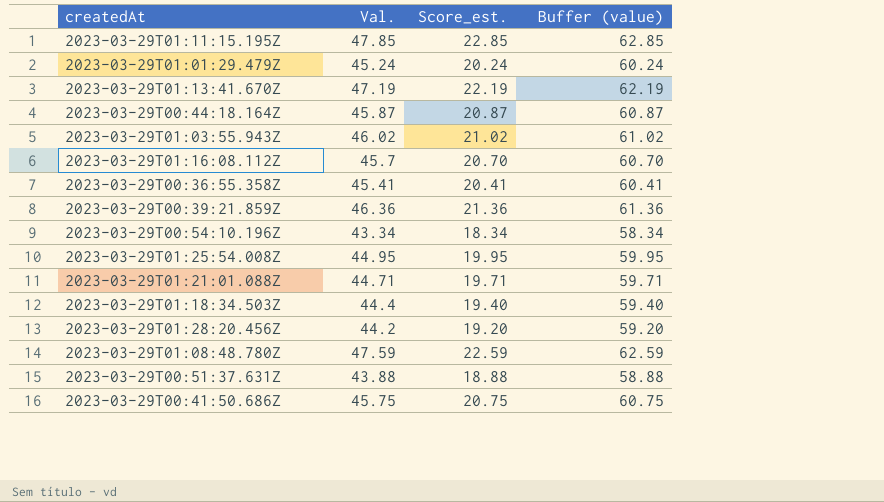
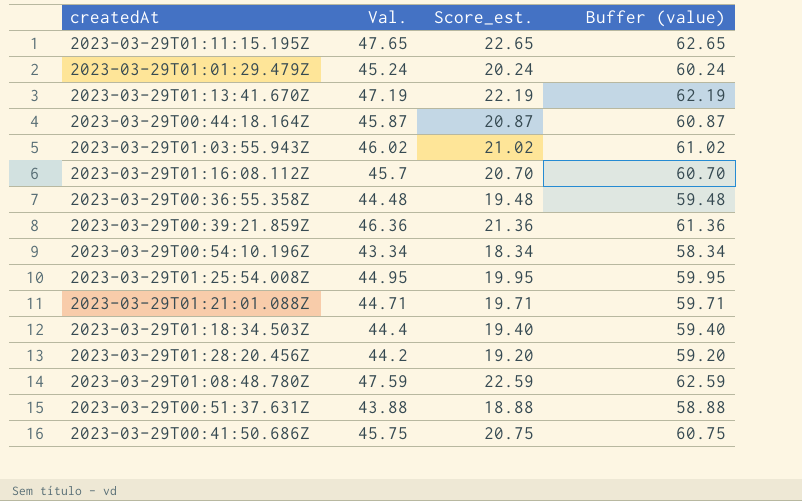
2023-03-29T01:11:15.195Z | Val.: 47.85 -> 47.65
2023-03-29T01:11:15.195Z | Score_est.: 22.85 -> 22.65
2023-03-29T01:11:15.195Z | Buffer (value): 62.85 -> 62.65
2023-03-29T00:36:55.358Z | Val.: 45.41 -> 44.48
2023-03-29T00:36:55.358Z | Score_est.: 20.41 -> 19.48
2023-03-29T00:36:55.358Z | Buffer (value): 60.41 -> 59.48

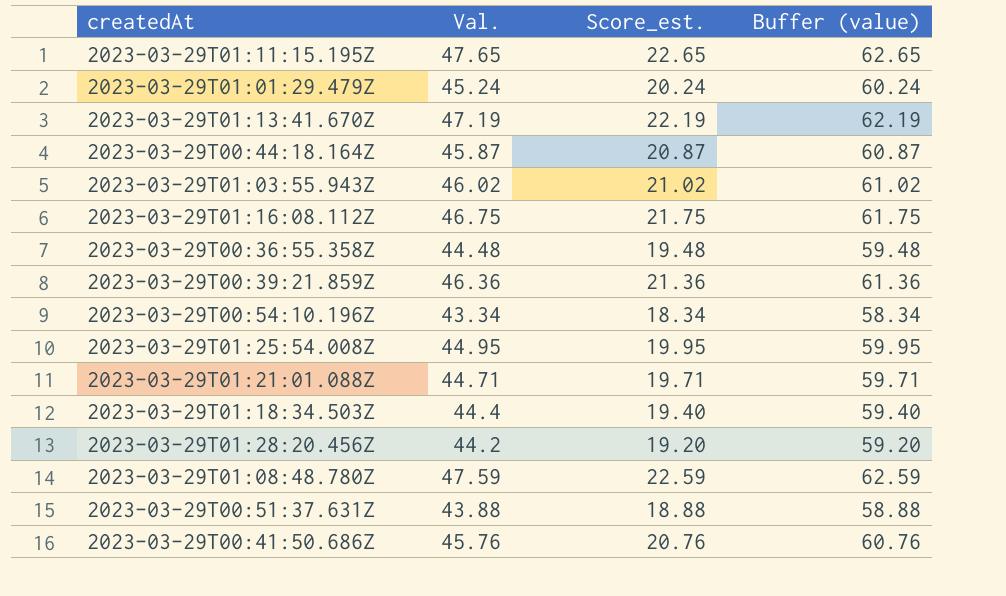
2023-03-29T01:16:08.112Z | Val.: 45.7 -> 46.75
2023-03-29T01:16:08.112Z | Score_est.: 20.70 -> 21.75
2023-03-29T01:16:08.112Z | Buffer (value): 60.70 -> 61.75
2023-03-29T00:41:50.686Z | Val.: 45.75 -> 45.76
2023-03-29T00:41:50.686Z | Score_est.: 20.75 -> 20.76
2023-03-29T00:41:50.686Z | Buffer (value): 60.75 -> 60.76

